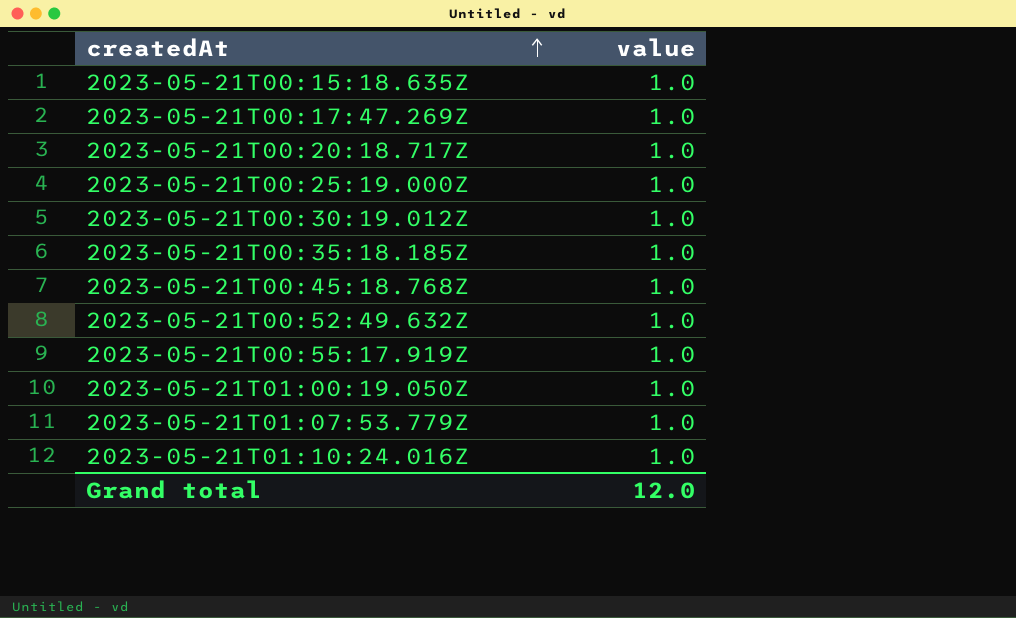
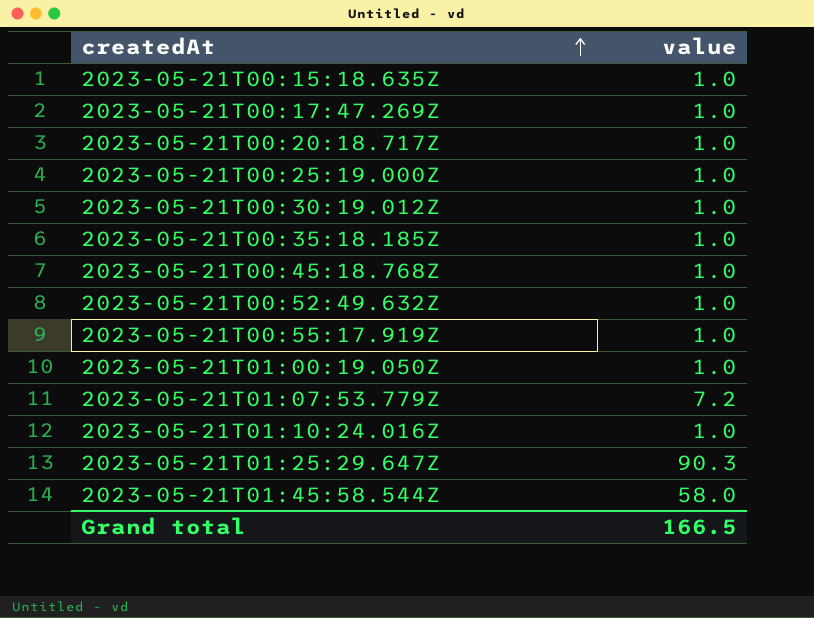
2023-05-21T01:07:53.779Z | value: 1.0 -> 7.2
row 2023-05-21T01:25:29.647Z: none -> 90.3
row 2023-05-21T01:45:58.544Z: none -> 58.0
Grand total | value: 12.0 -> 166.5

